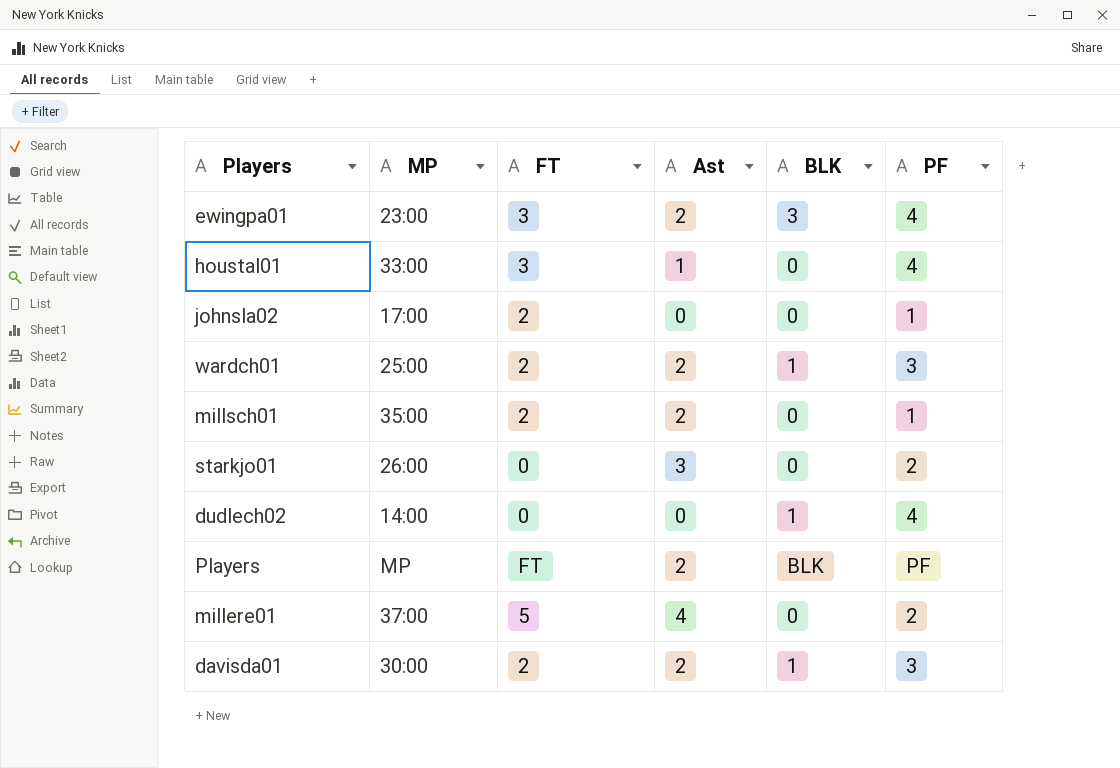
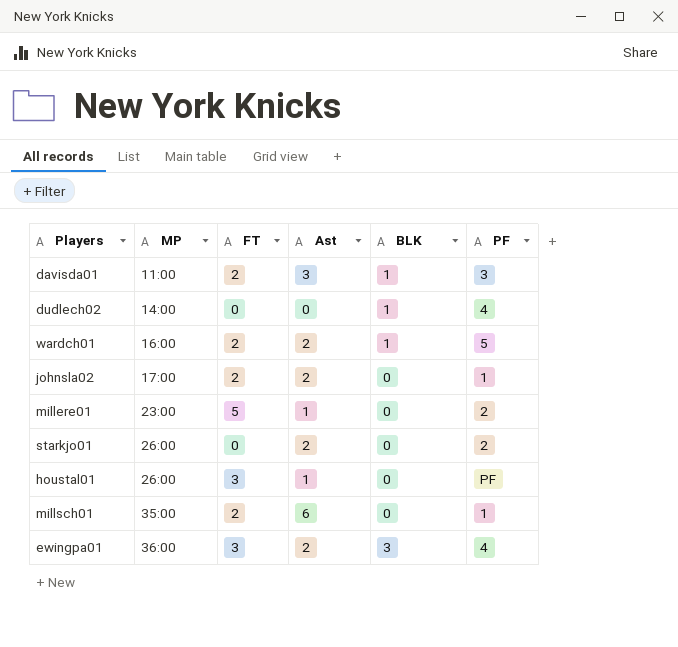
row order: none -> MP ascending
row Players: MP | FT | 2 | BLK | PF -> none
davisda01 | MP: 30:00 -> 11:00
davisda01 | Ast: 2 -> 3
wardch01 | MP: 25:00 -> 16:00
wardch01 | PF: 3 -> 5
johnsla02 | Ast: 0 -> 2
millere01 | MP: 37:00 -> 23:00
millere01 | Ast: 4 -> 1
starkjo01 | Ast: 3 -> 2
houstal01 | MP: 33:00 -> 26:00
houstal01 | PF: 4 -> PF
millsch01 | Ast: 2 -> 6
ewingpa01 | MP: 23:00 -> 36:00

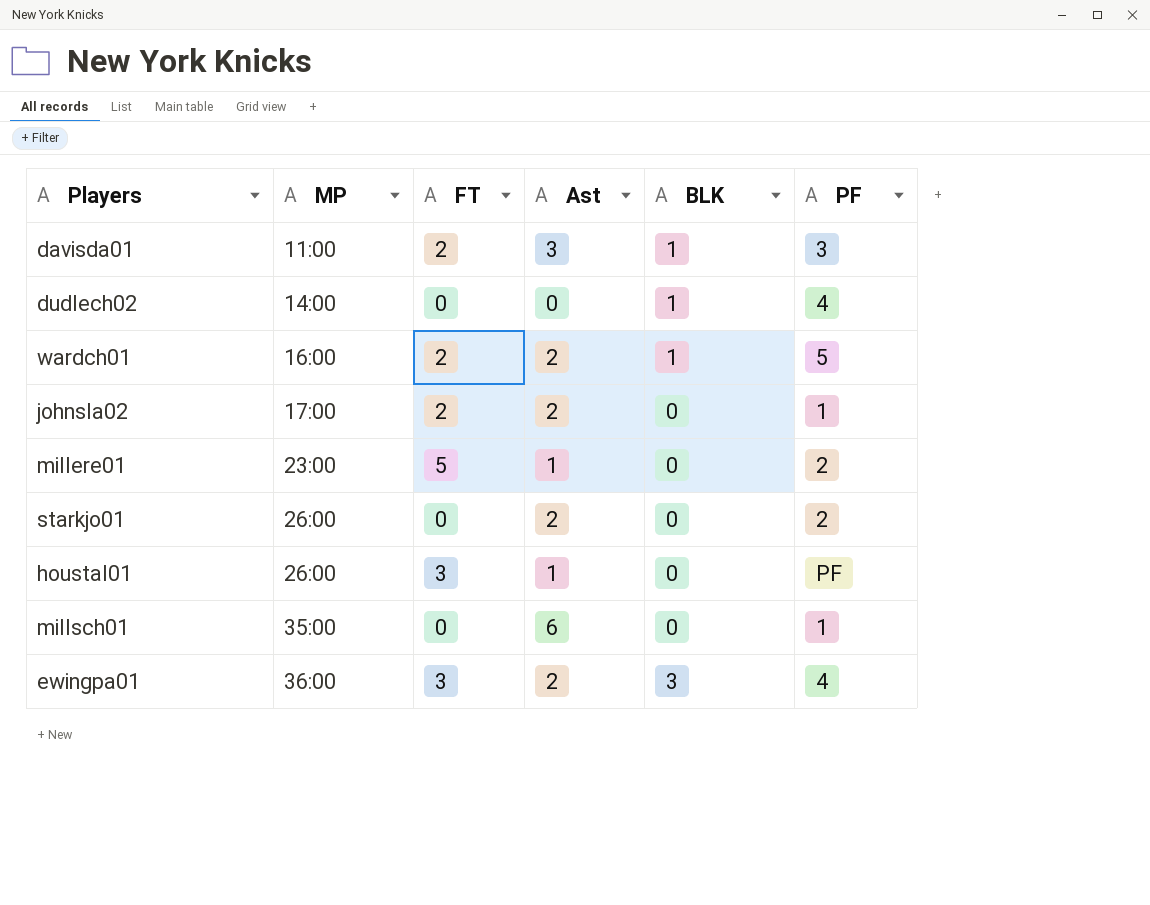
millsch01 | FT: 2 -> 0

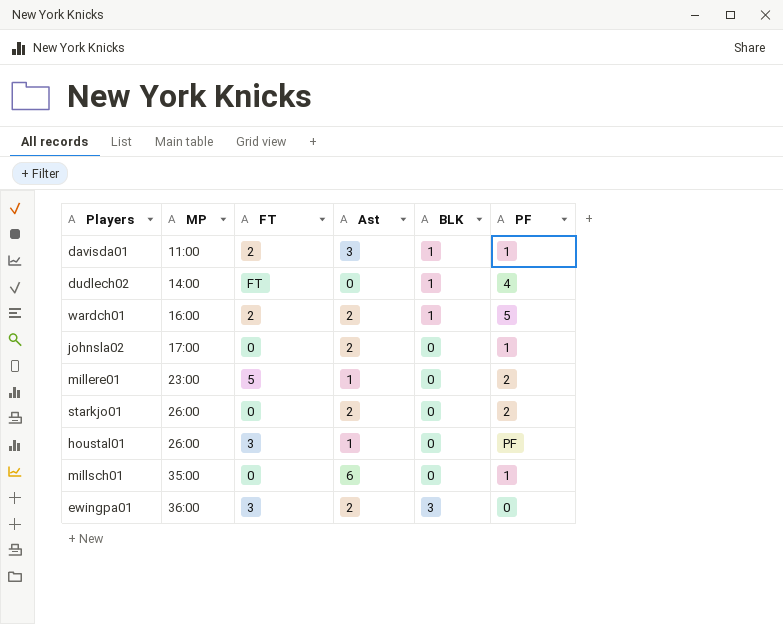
davisda01 | PF: 3 -> 1
dudlech02 | FT: 0 -> FT
johnsla02 | FT: 2 -> 0
ewingpa01 | PF: 4 -> 0

